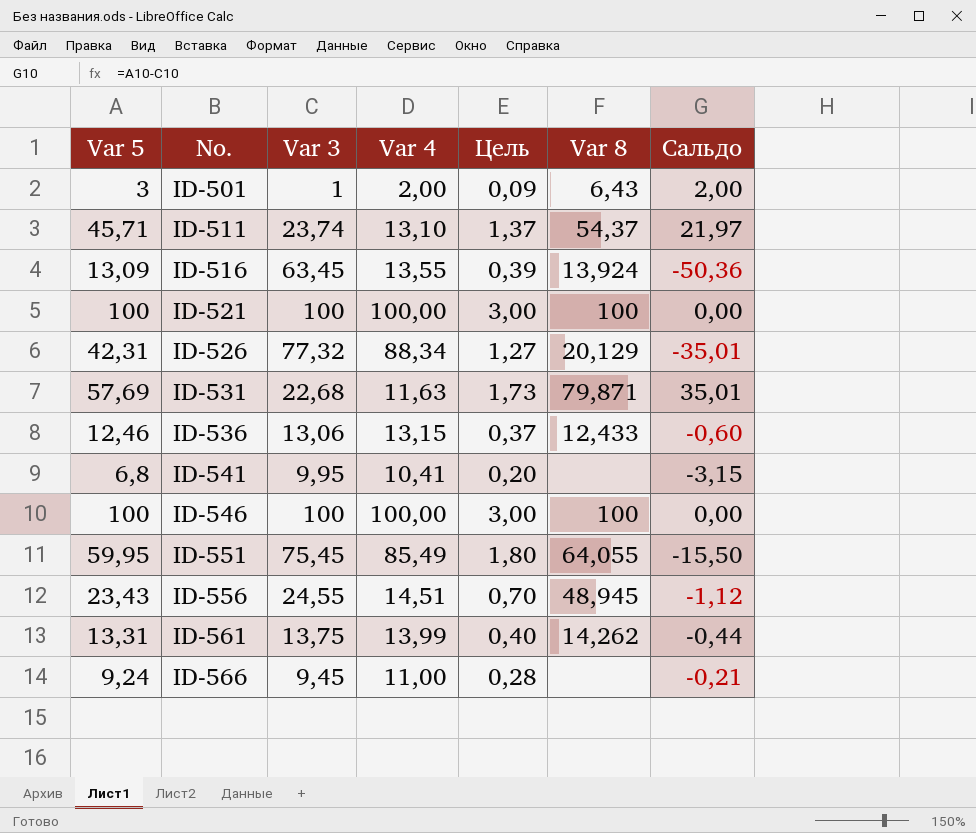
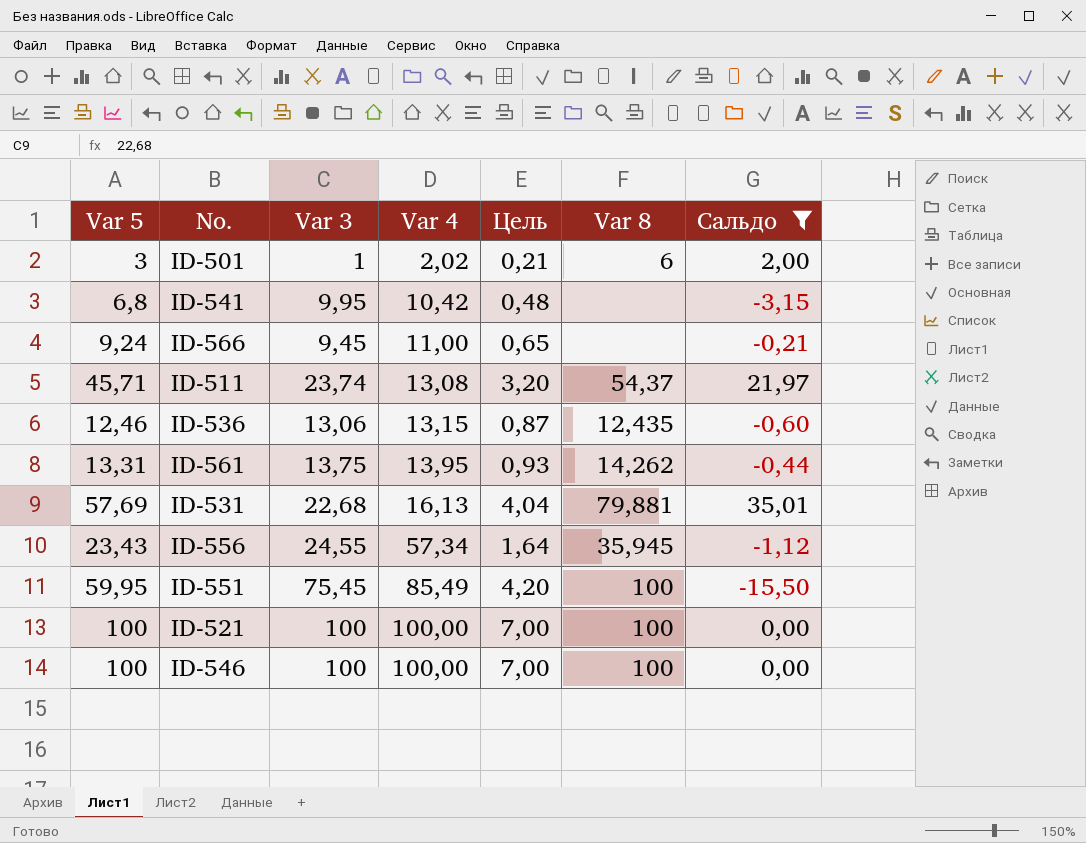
filter: none -> Сальдо >= -15,50
row order: No. ascending -> Var 4 ascending
column Цель | formula: [Var 5] * 0,03 -> [Var 5] * 0,07
ID-501 | Var 4: 2,00 -> 2,02
ID-501 | Var 8: 6,43 -> 6
ID-541 | Var 4: 10,41 -> 10,42
ID-511 | Var 4: 13,10 -> 13,08
ID-536 | Var 8: 12,433 -> 12,435
ID-561 | Var 4: 13,99 -> 13,95
ID-531 | Var 4: 11,63 -> 16,13
ID-531 | Var 8: 79,871 -> 79,881
ID-556 | Var 4: 14,51 -> 57,34
ID-556 | Var 8: 48,945 -> 35,945
ID-551 | Var 8: 64,055 -> 100

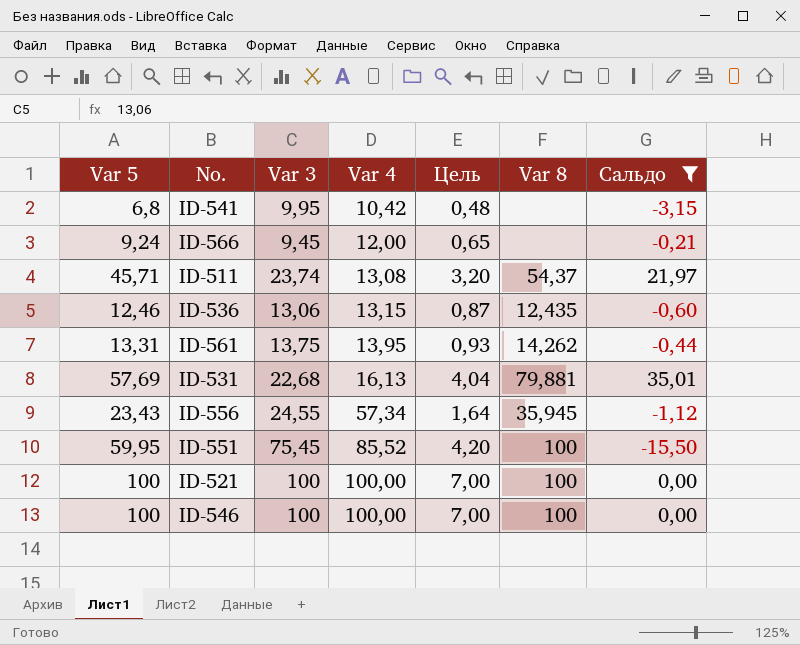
row ID-501: 3 | 1 | 2,02 | 0,21 | 6 | 2,00 -> none
ID-566 | Var 4: 11,00 -> 12,00
ID-551 | Var 4: 85,49 -> 85,52

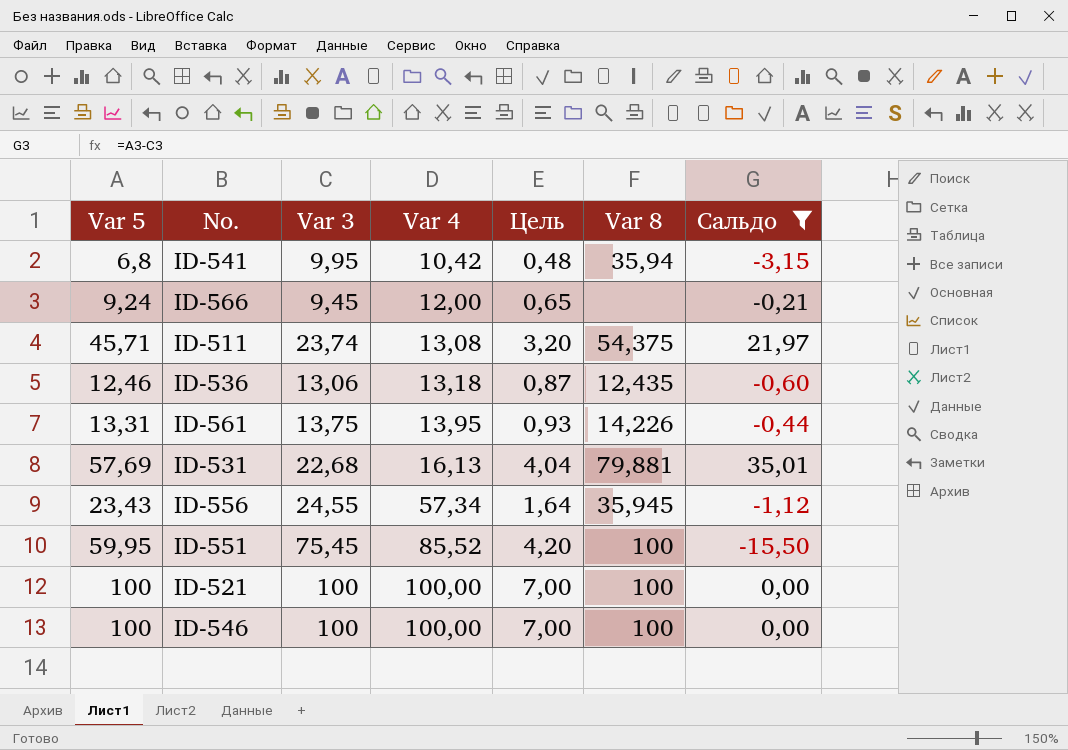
ID-541 | Var 8: none -> 35,94
ID-511 | Var 8: 54,37 -> 54,375
ID-536 | Var 4: 13,15 -> 13,18
ID-561 | Var 8: 14,262 -> 14,226

